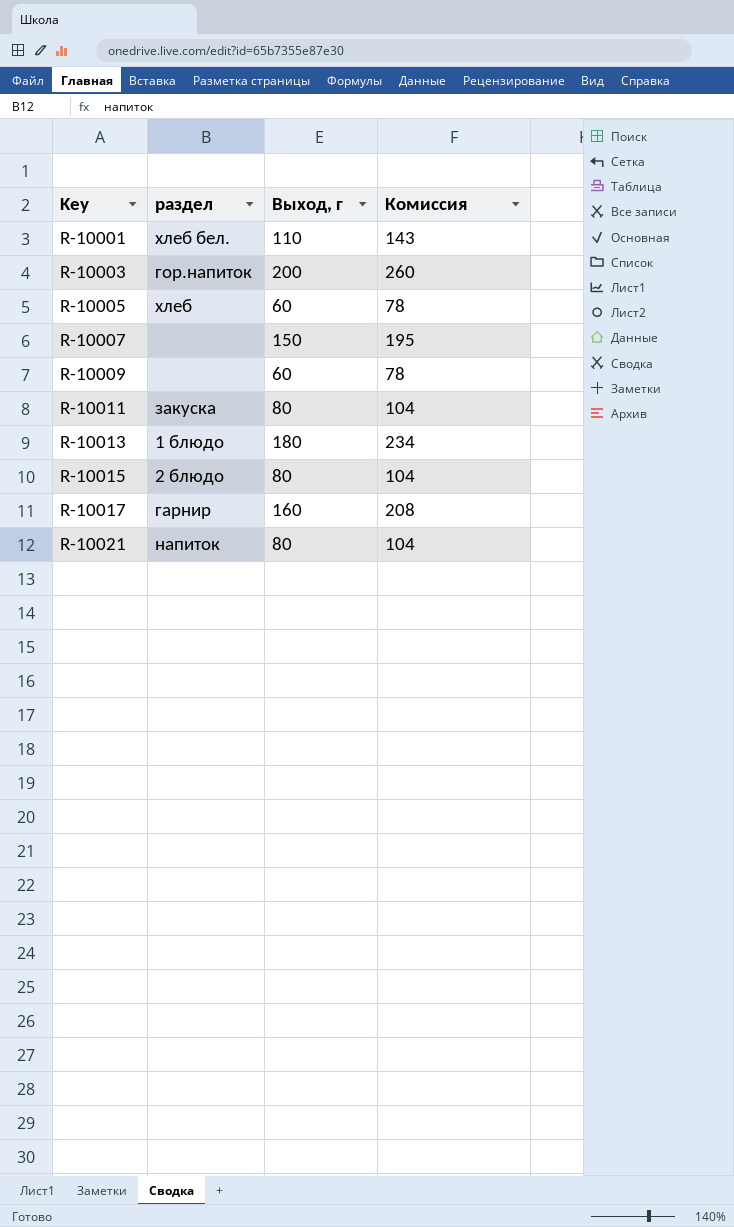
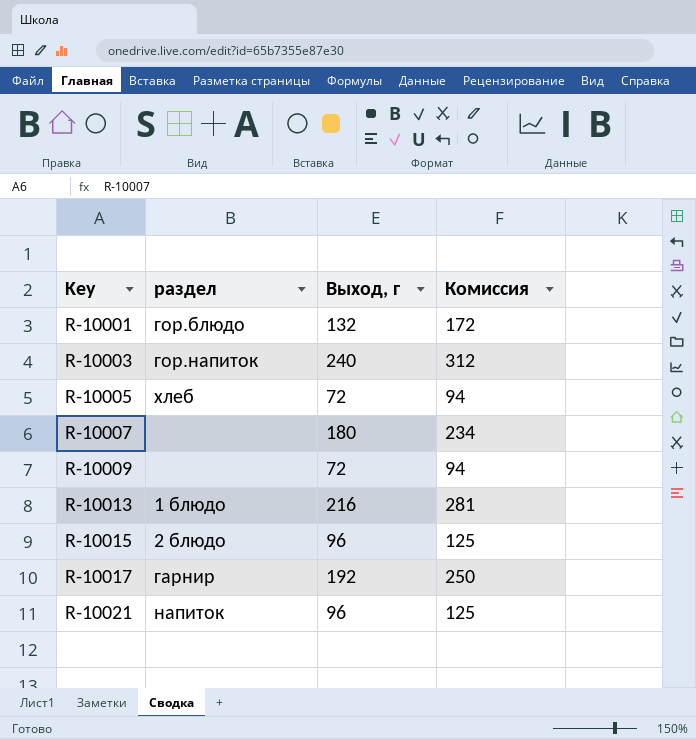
row R-10011: закуска | 80 | 104 -> none
R-10001 | раздел: хлеб бел. -> гор.блюдо
R-10001 | Выход, г: 110 -> 132
R-10001 | Комиссия: 143 -> 172
R-10003 | Выход, г: 200 -> 240
R-10003 | Комиссия: 260 -> 312
R-10005 | Выход, г: 60 -> 72
R-10005 | Комиссия: 78 -> 94
R-10007 | Выход, г: 150 -> 180
R-10007 | Комиссия: 195 -> 234
R-10009 | Выход, г: 60 -> 72
R-10009 | Комиссия: 78 -> 94
R-10013 | Выход, г: 180 -> 216
R-10013 | Комиссия: 234 -> 281
R-10015 | Выход, г: 80 -> 96
R-10015 | Комиссия: 104 -> 125
R-10017 | Выход, г: 160 -> 192
R-10017 | Комиссия: 208 -> 250
R-10021 | Выход, г: 80 -> 96
R-10021 | Комиссия: 104 -> 125

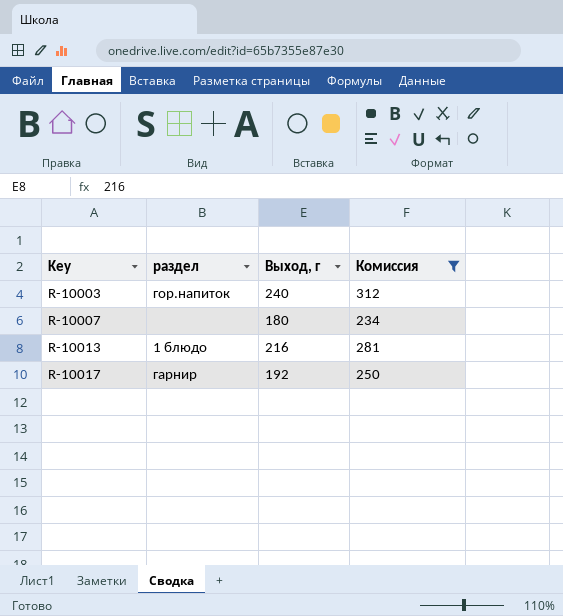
filter: none -> Комиссия >= 234

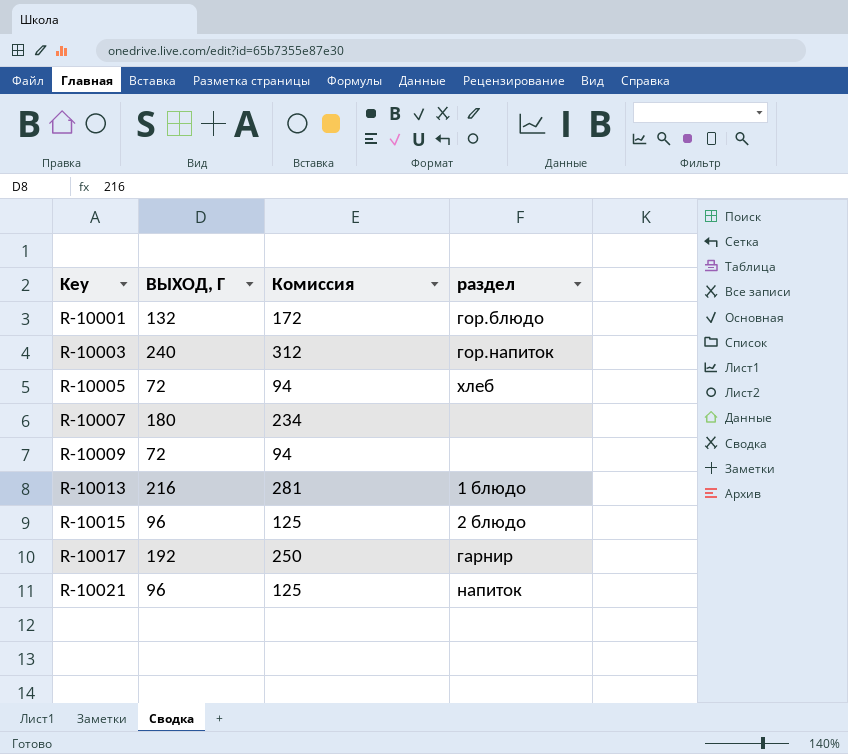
filter: Комиссия >= 234 -> none
column name: Выход, г -> ВЫХОД, Г
column раздел | position: 2 -> 4

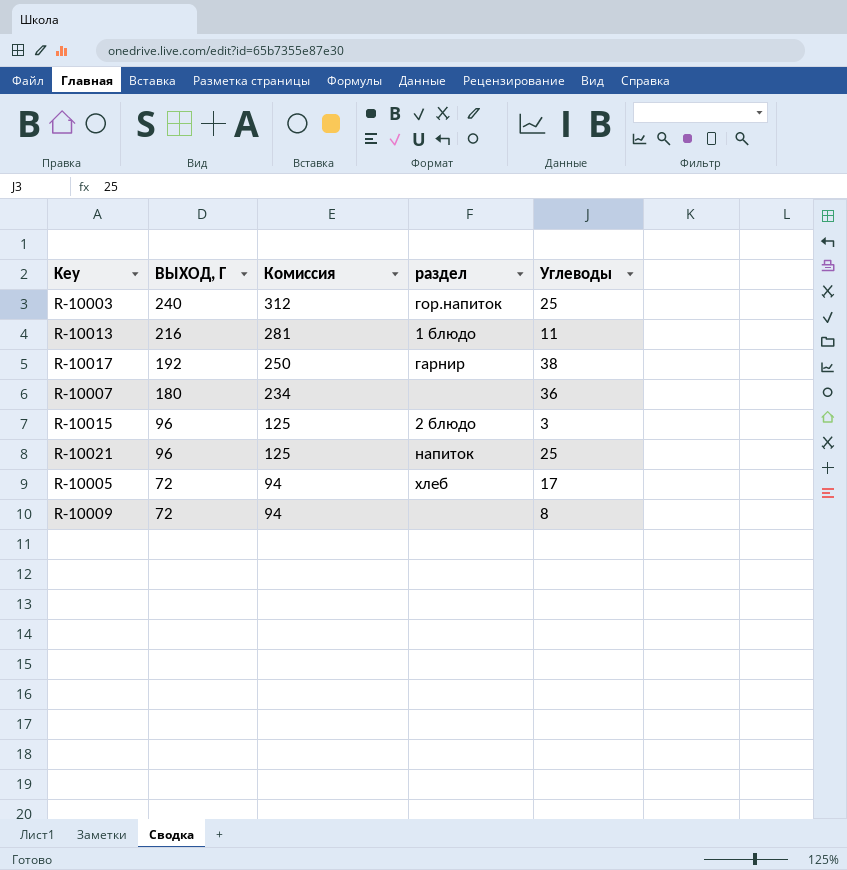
row order: Key ascending -> ВЫХОД, Г descending
column Углеводы | position: none -> 5
row R-10001: 132 | 172 | гор.блюдо -> none

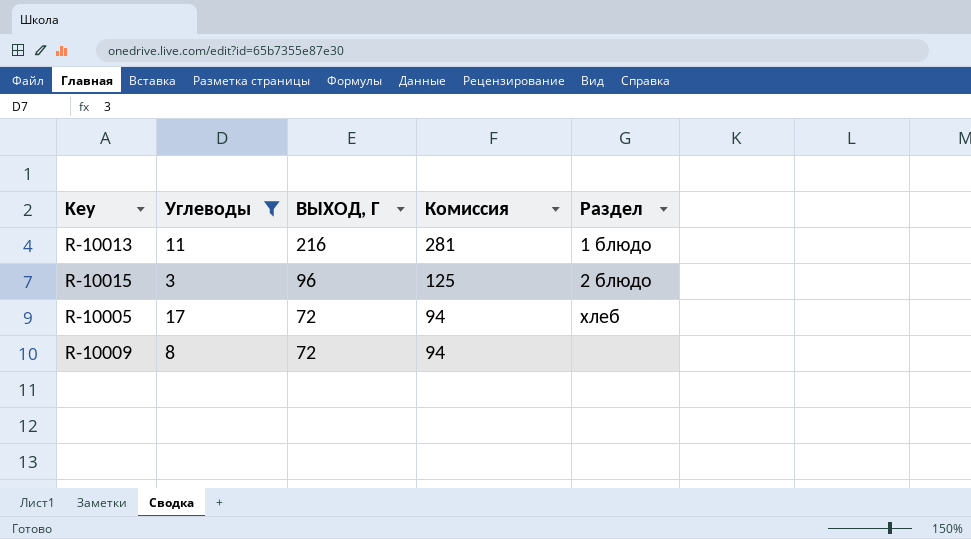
filter: none -> Углеводы <= 17
column Углеводы | position: 5 -> 2
column name: раздел -> Раздел

